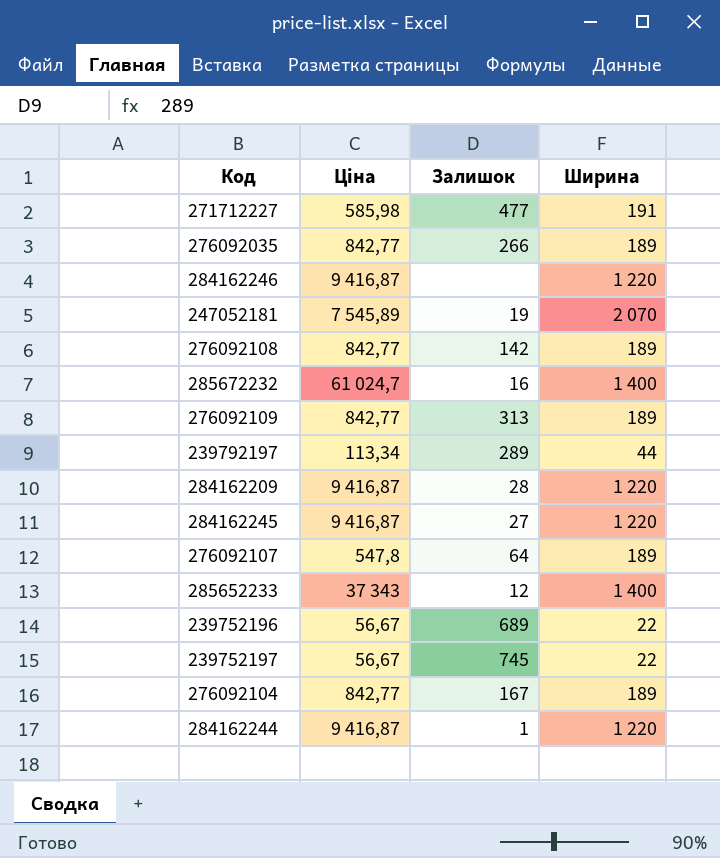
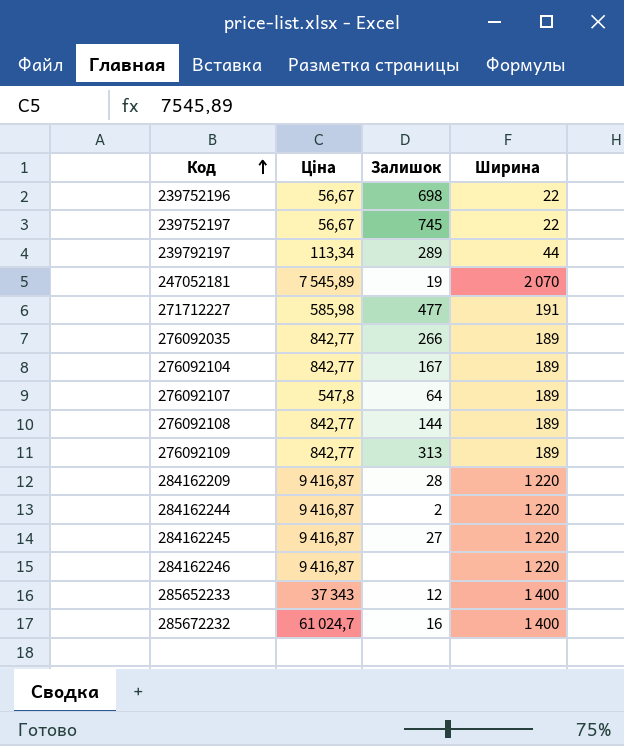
row order: none -> Код ascending
239752196 | Залишок: 689 -> 698
276092108 | Залишок: 142 -> 144
284162244 | Залишок: 1 -> 2

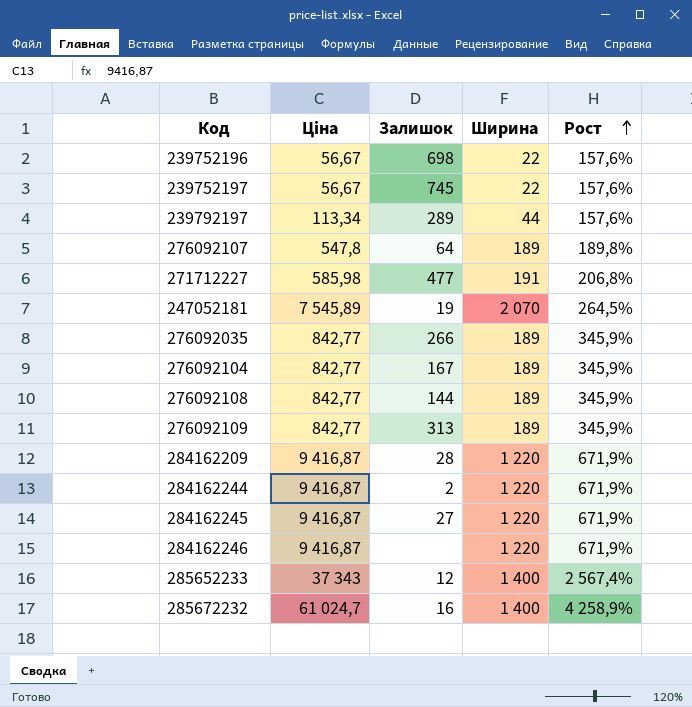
row order: Код ascending -> Рост ascending
column Рост | formula: none -> ([Ціна] - [Ширина]) / [Ширина]

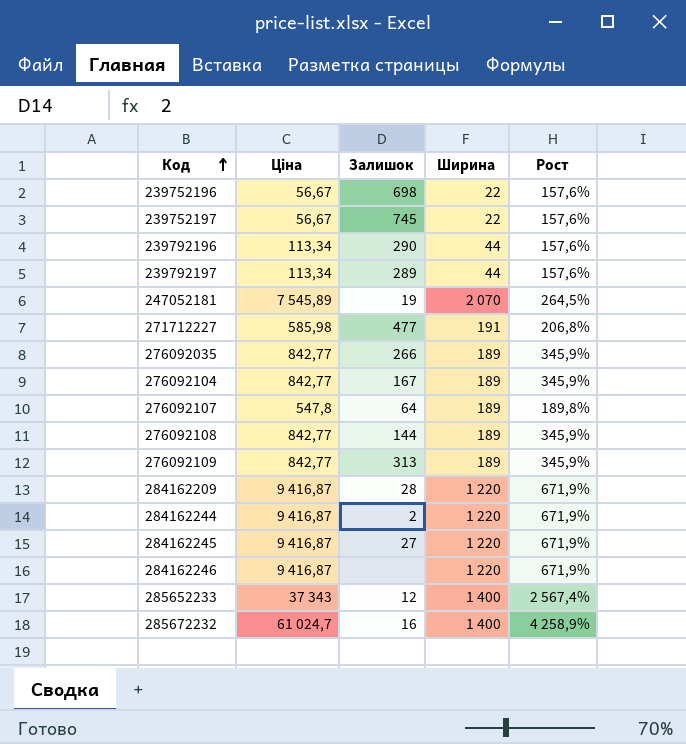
row order: Рост ascending -> Код ascending
row 239792196: none -> 113,34 | 290 | 44 | 157,6%

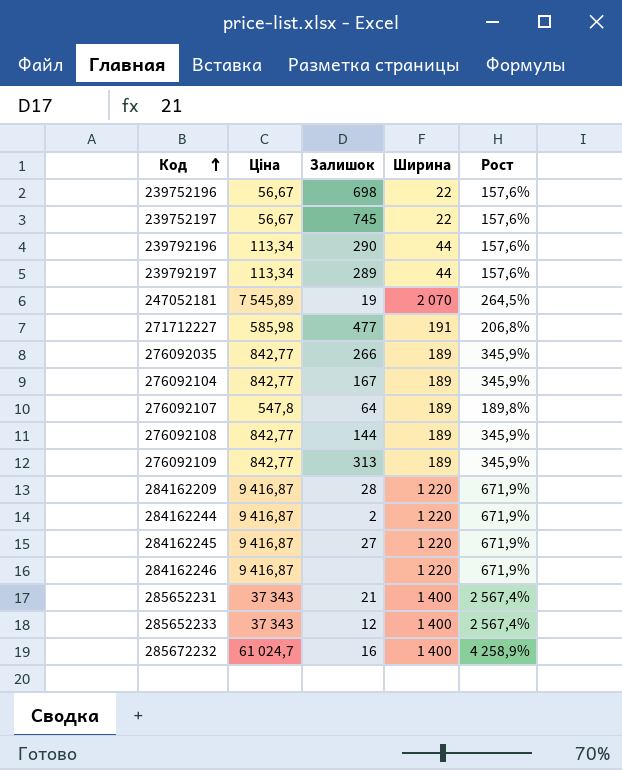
row 285652231: none -> 37 343 | 21 | 1 400 | 2 567,4%

